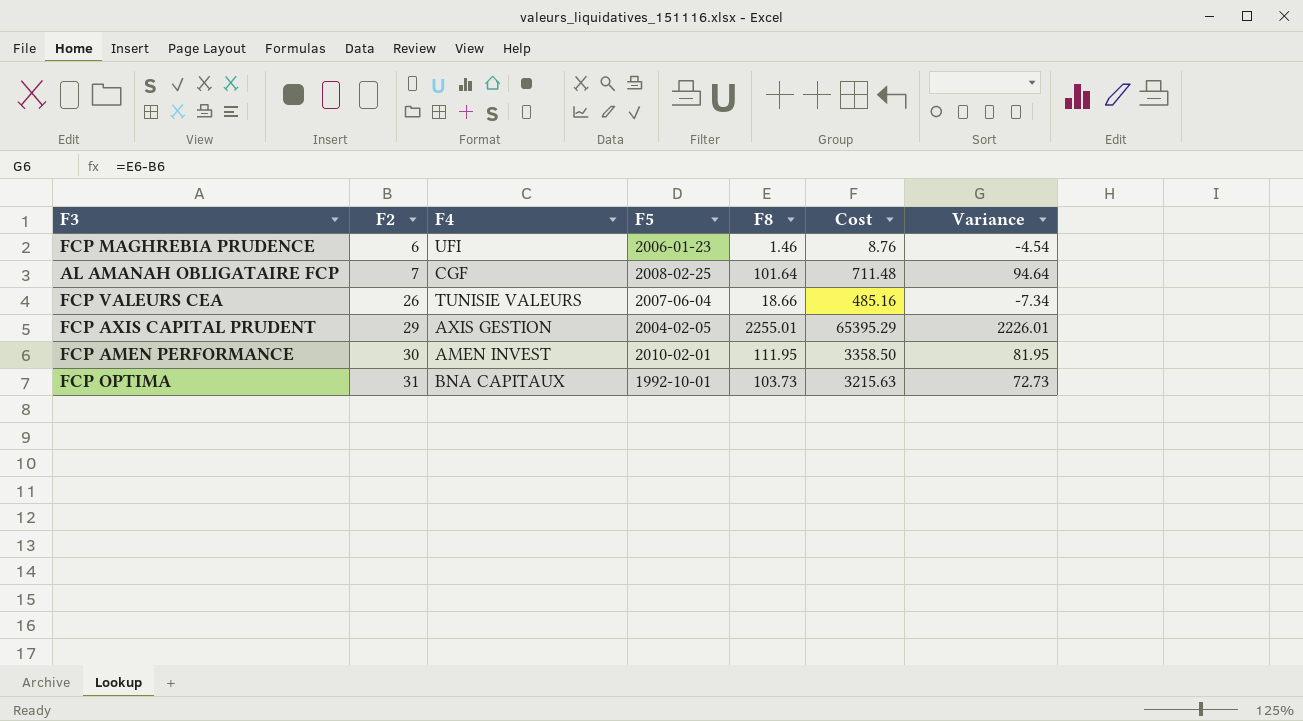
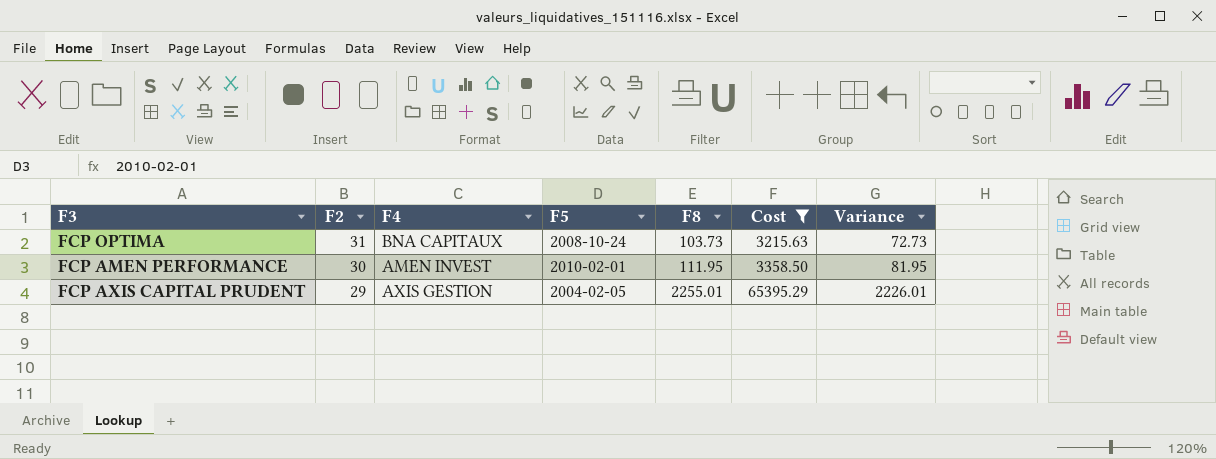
filter: none -> Cost >= 3215.63
row order: F2 ascending -> F2 descending
FCP OPTIMA | F5: 1992-10-01 -> 2008-10-24

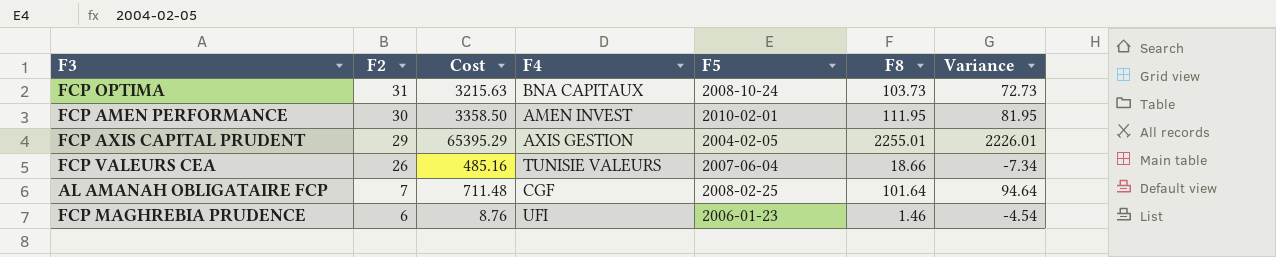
filter: Cost >= 3215.63 -> none
column Cost | position: 6 -> 3

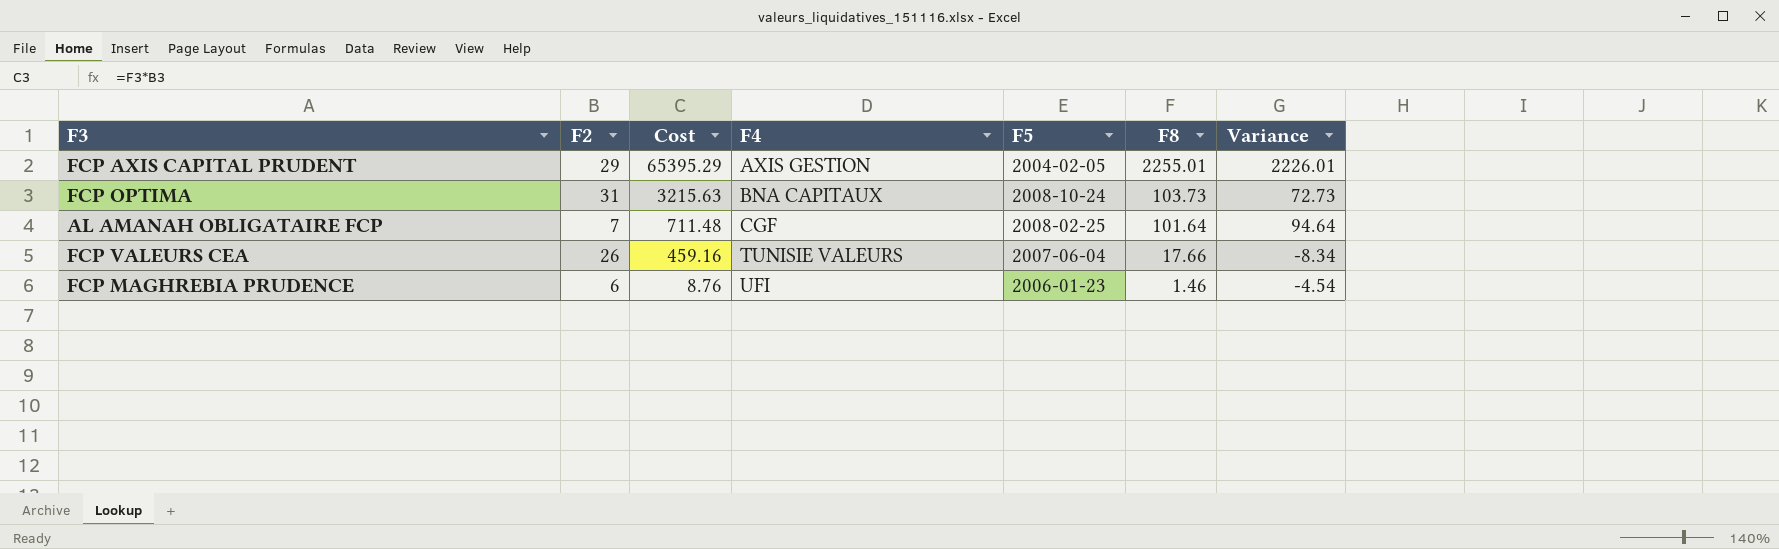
row order: F2 descending -> Cost descending
row FCP AMEN PERFORMANCE: 30 | 3358.50 | AMEN INVEST | 2010-02-01 | 111.95 | 81.95 -> none
FCP VALEURS CEA | Cost: 485.16 -> 459.16
FCP VALEURS CEA | F8: 18.66 -> 17.66
FCP VALEURS CEA | Variance: -7.34 -> -8.34

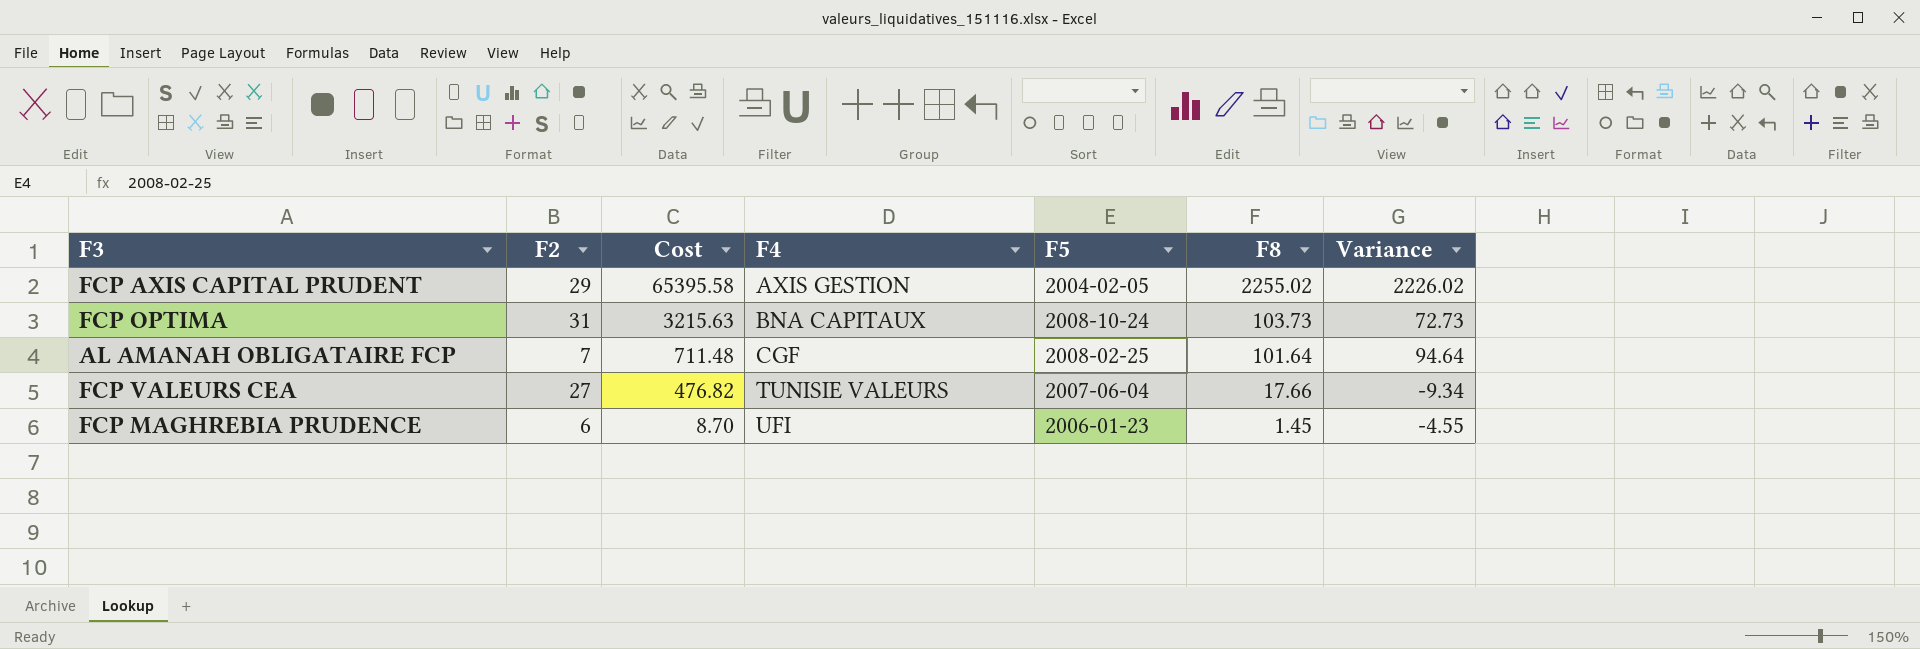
FCP AXIS CAPITAL PRUDENT | Cost: 65395.29 -> 65395.58
FCP AXIS CAPITAL PRUDENT | F8: 2255.01 -> 2255.02
FCP AXIS CAPITAL PRUDENT | Variance: 2226.01 -> 2226.02
FCP VALEURS CEA | F2: 26 -> 27
FCP VALEURS CEA | Cost: 459.16 -> 476.82
FCP VALEURS CEA | Variance: -8.34 -> -9.34
FCP MAGHREBIA PRUDENCE | Cost: 8.76 -> 8.70
FCP MAGHREBIA PRUDENCE | F8: 1.46 -> 1.45
FCP MAGHREBIA PRUDENCE | Variance: -4.54 -> -4.55

